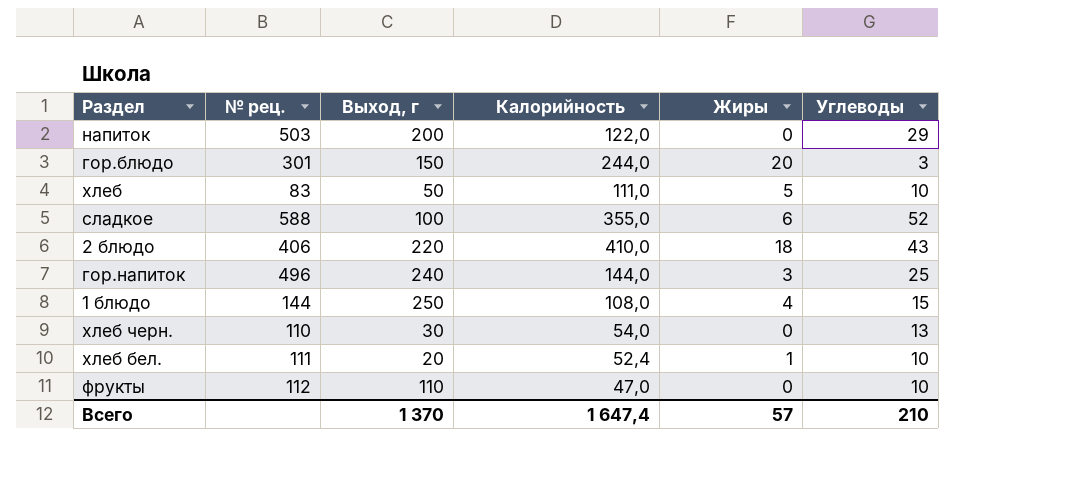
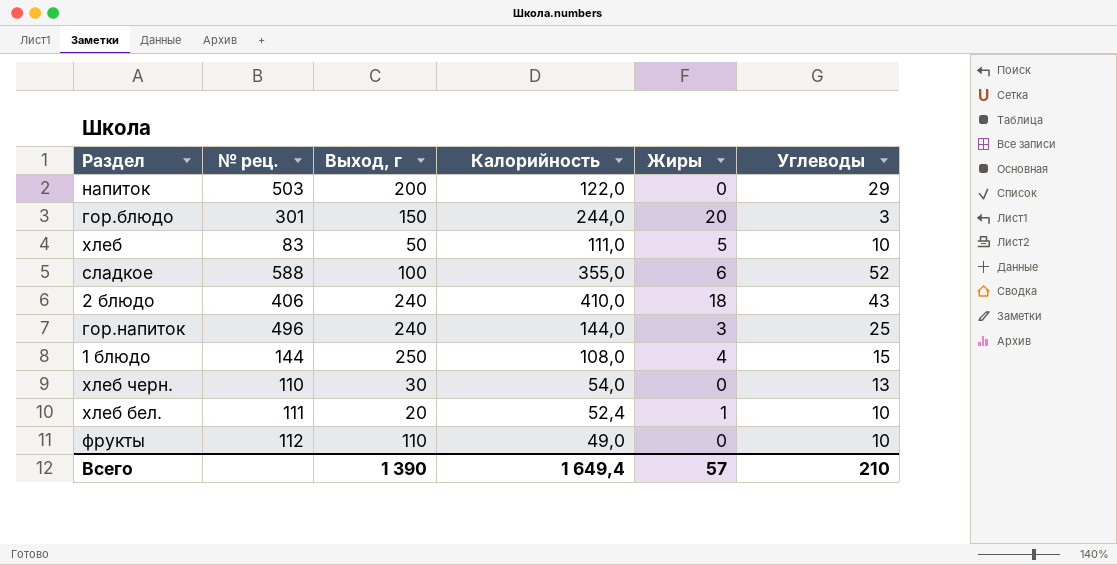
2 блюдо | Выход, г: 220 -> 240
фрукты | Калорийность: 47,0 -> 49,0
Всего | Выход, г: 1 370 -> 1 390
Всего | Калорийность: 1 647,4 -> 1 649,4

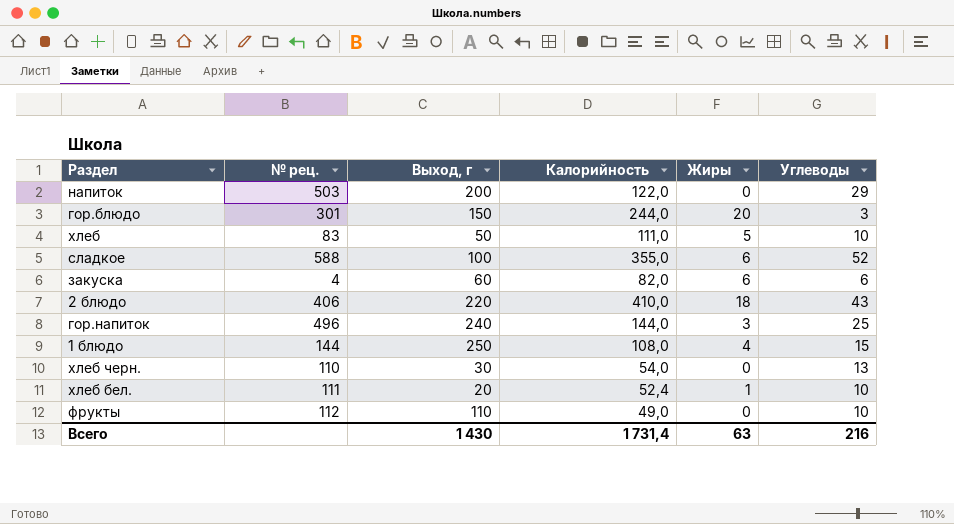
row закуска: none -> 4 | 60 | 82,0 | 6 | 6
2 блюдо | Выход, г: 240 -> 220
Всего | Выход, г: 1 390 -> 1 430
Всего | Калорийность: 1 649,4 -> 1 731,4
Всего | Жиры: 57 -> 63
Всего | Углеводы: 210 -> 216

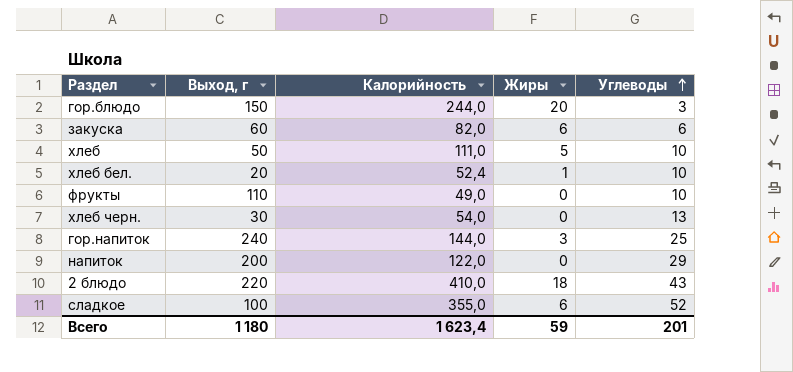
row order: none -> Углеводы ascending
column № рец. | position: 2 -> none
row 1 блюдо: 144 | 250 | 108,0 | 4 | 15 -> none
Всего | Выход, г: 1 430 -> 1 180
Всего | Калорийность: 1 731,4 -> 1 623,4
Всего | Жиры: 63 -> 59
Всего | Углеводы: 216 -> 201

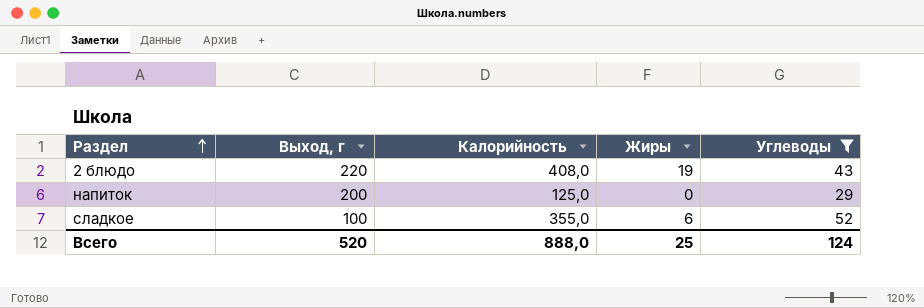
filter: none -> Углеводы >= 29
row order: Углеводы ascending -> Раздел ascending
2 блюдо | Калорийность: 410,0 -> 408,0
2 блюдо | Жиры: 18 -> 19
напиток | Калорийность: 122,0 -> 125,0
Всего | Выход, г: 1 180 -> 520
Всего | Калорийность: 1 623,4 -> 888,0
Всего | Жиры: 59 -> 25
Всего | Углеводы: 201 -> 124

